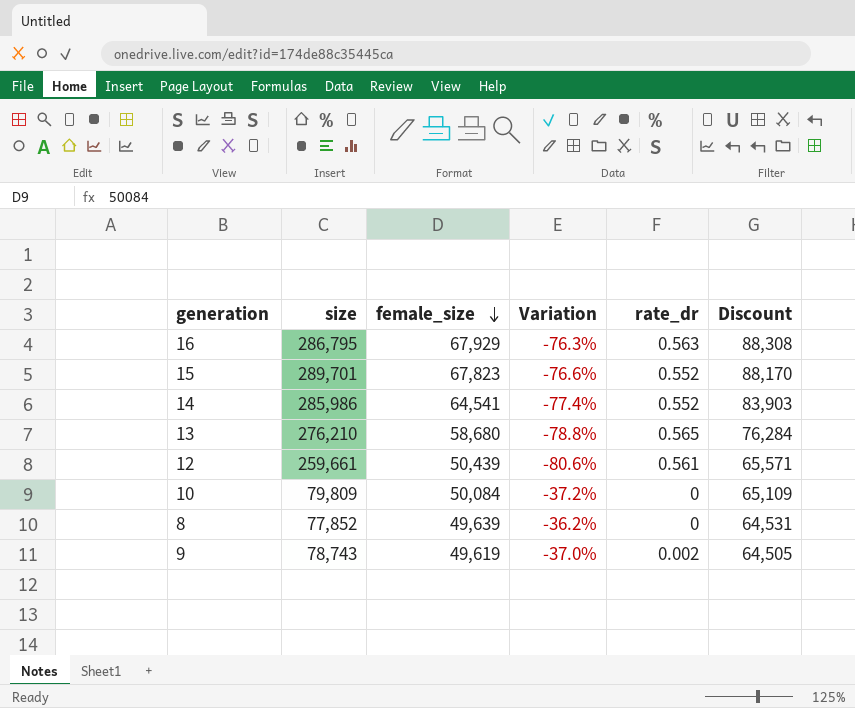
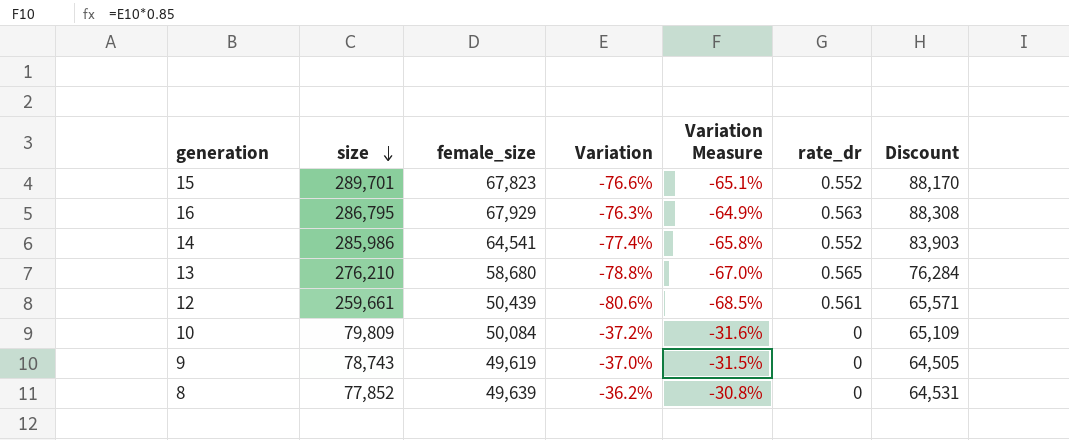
row order: female_size descending -> size descending
column Variation Measure | formula: none -> [Variation] * 0.85
9 | rate_dr: 0.002 -> 0

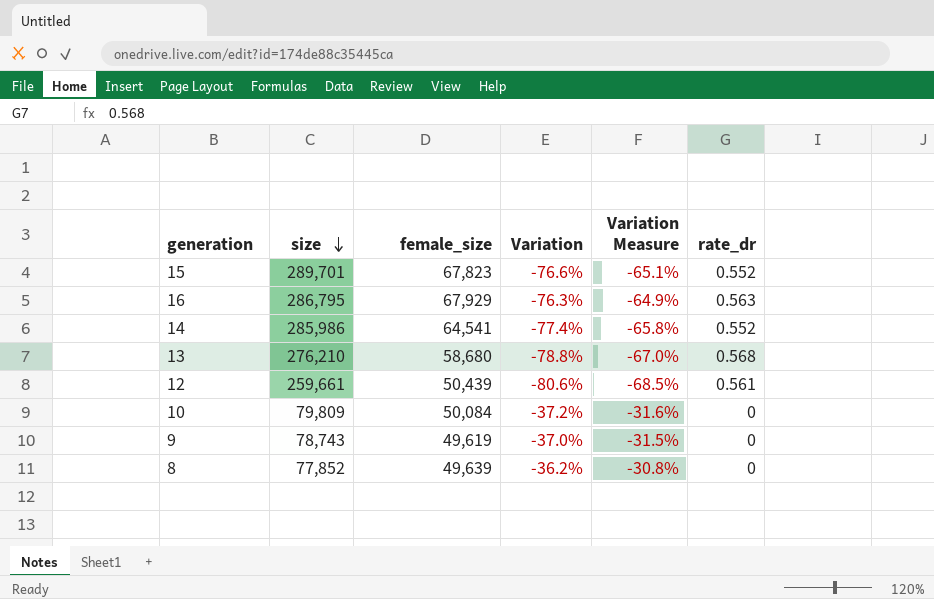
column Discount | formula: [female_size] * 1.3 -> none
13 | rate_dr: 0.565 -> 0.568

